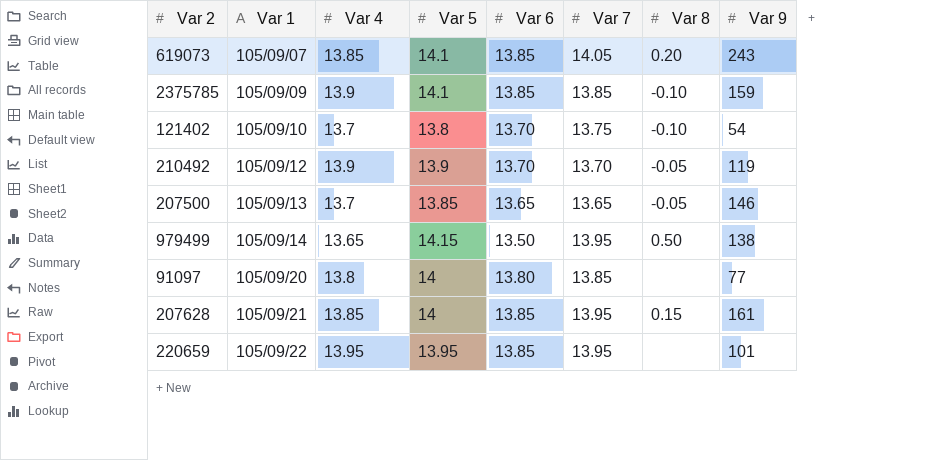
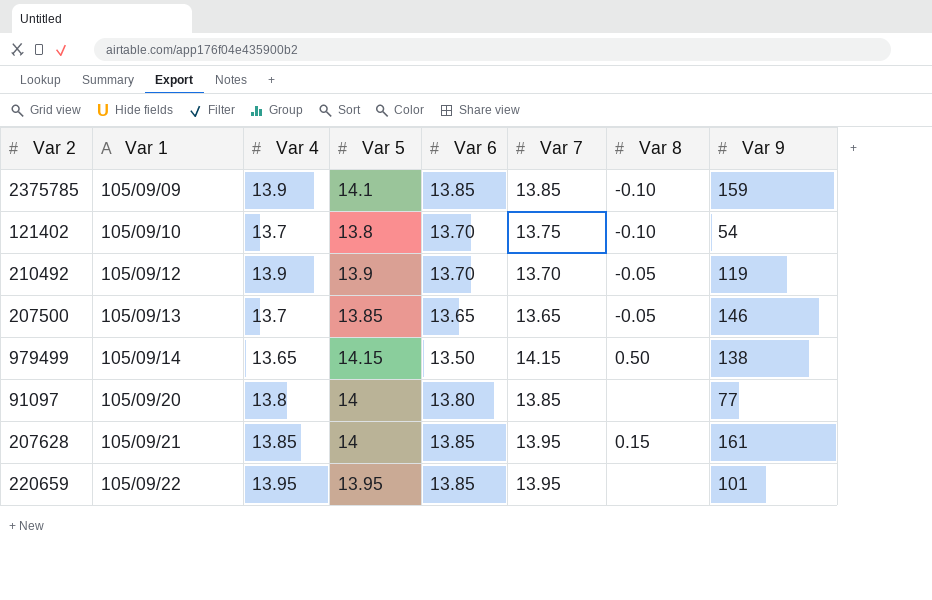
row 619073: 105/09/07 | 13.85 | 14.1 | 13.85 | 14.05 | 0.20 | 243 -> none
979499 | Var 7: 13.95 -> 14.15

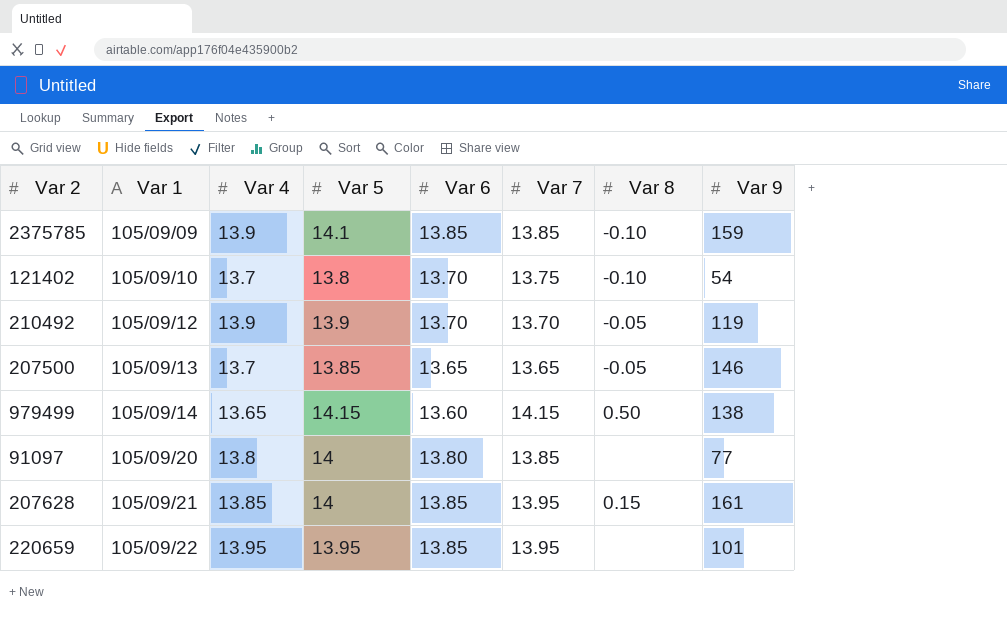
979499 | Var 6: 13.50 -> 13.60

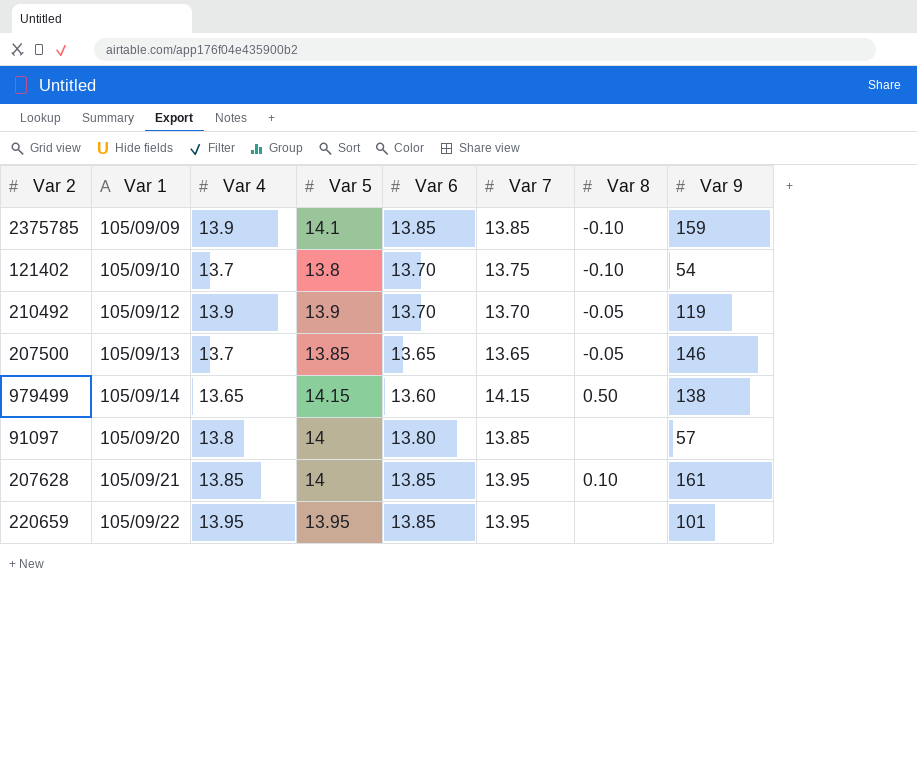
91097 | Var 9: 77 -> 57
207628 | Var 8: 0.15 -> 0.10

